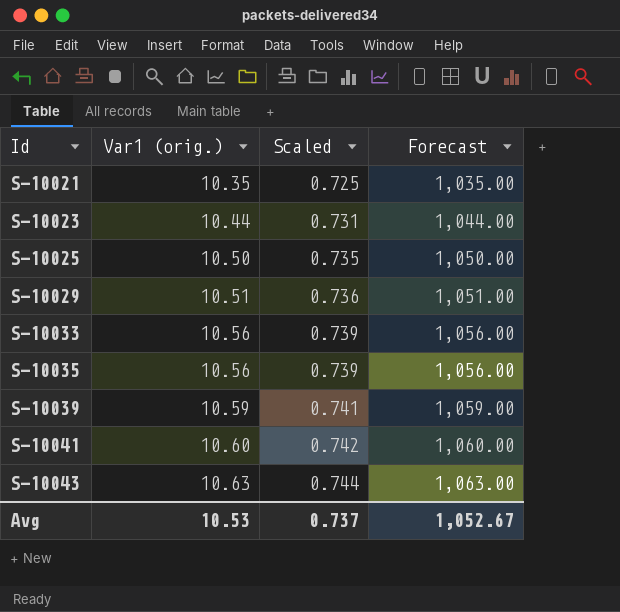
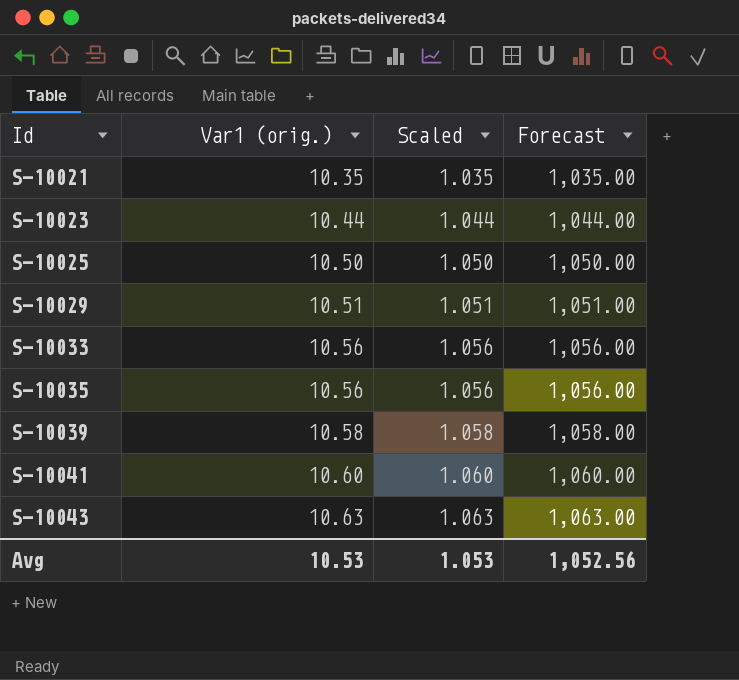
column Scaled | formula: [Var1 (orig.)] * 0.07 -> [Var1 (orig.)] * 0.1
S-10039 | Var1 (orig.): 10.59 -> 10.58
S-10039 | Forecast: 1,059.00 -> 1,058.00
Avg | Scaled: 0.737 -> 1.053
Avg | Forecast: 1,052.67 -> 1,052.56

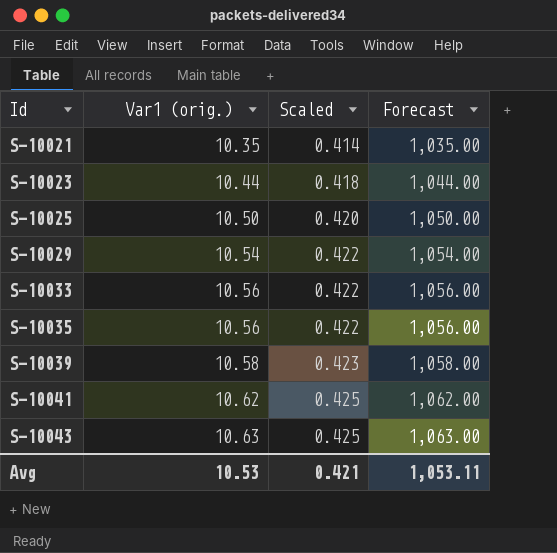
column Scaled | formula: [Var1 (orig.)] * 0.1 -> [Var1 (orig.)] * 0.04
S-10029 | Var1 (orig.): 10.51 -> 10.54
S-10029 | Forecast: 1,051.00 -> 1,054.00
S-10041 | Var1 (orig.): 10.60 -> 10.62
S-10041 | Forecast: 1,060.00 -> 1,062.00
Avg | Scaled: 1.053 -> 0.421
Avg | Forecast: 1,052.56 -> 1,053.11

